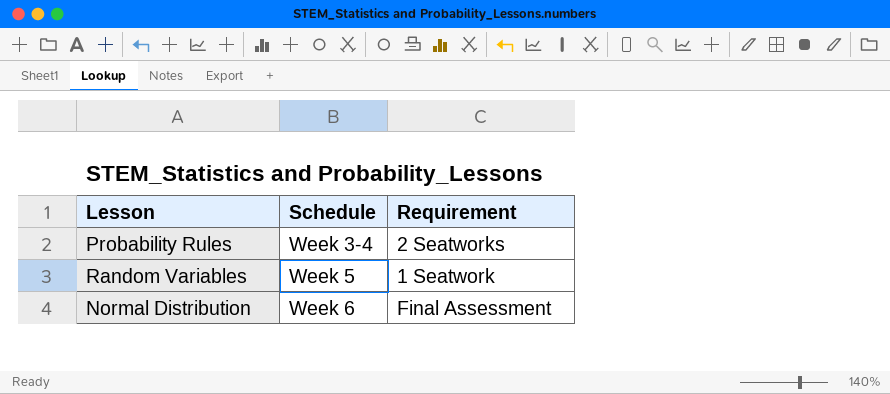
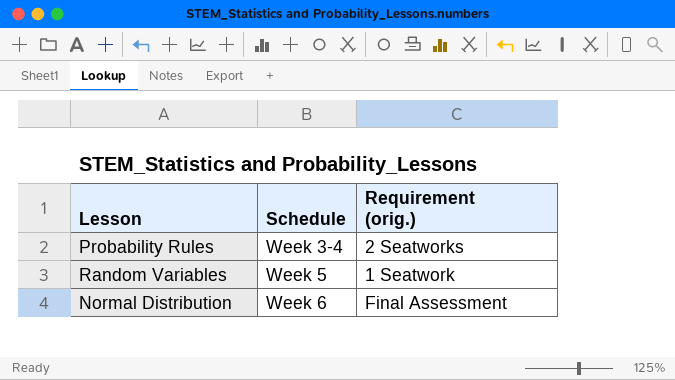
column name: Requirement -> Requirement (orig.)

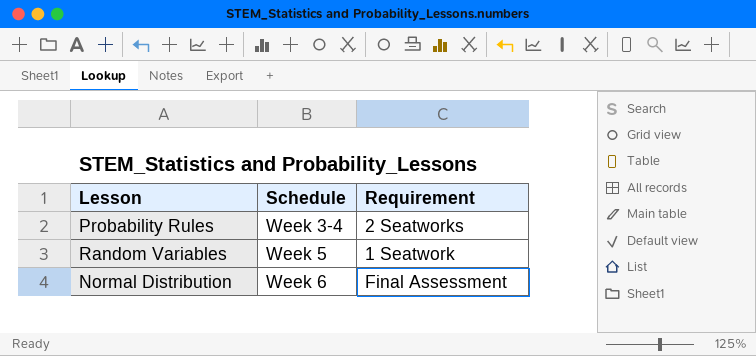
column name: Requirement (orig.) -> Requirement

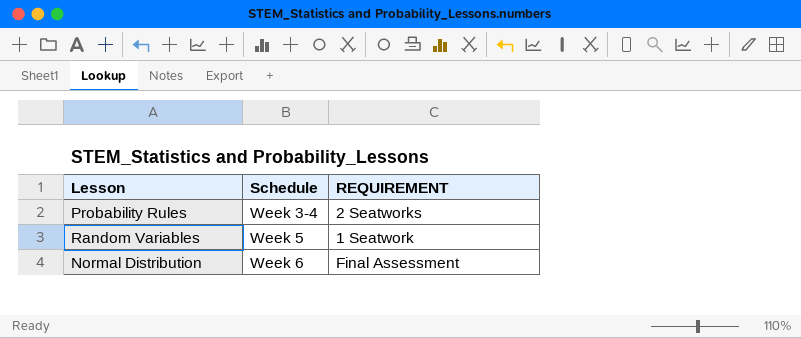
column name: Requirement -> REQUIREMENT

